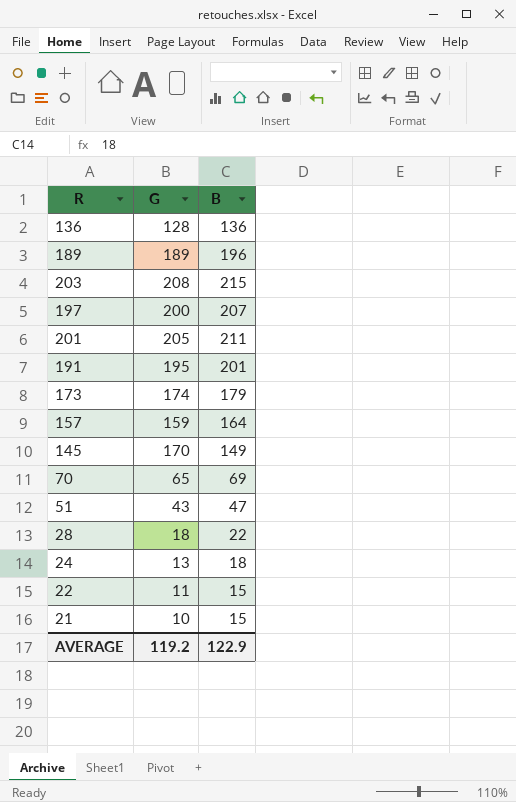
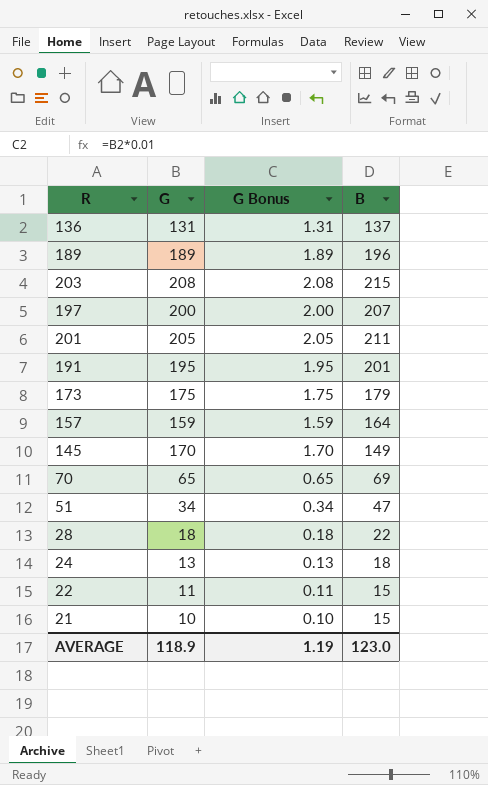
column G Bonus | formula: none -> [G] * 0.01
136 | G: 128 -> 131
136 | B: 136 -> 137
173 | G: 174 -> 175
51 | G: 43 -> 34
AVERAGE | G: 119.2 -> 118.9
AVERAGE | B: 122.9 -> 123.0

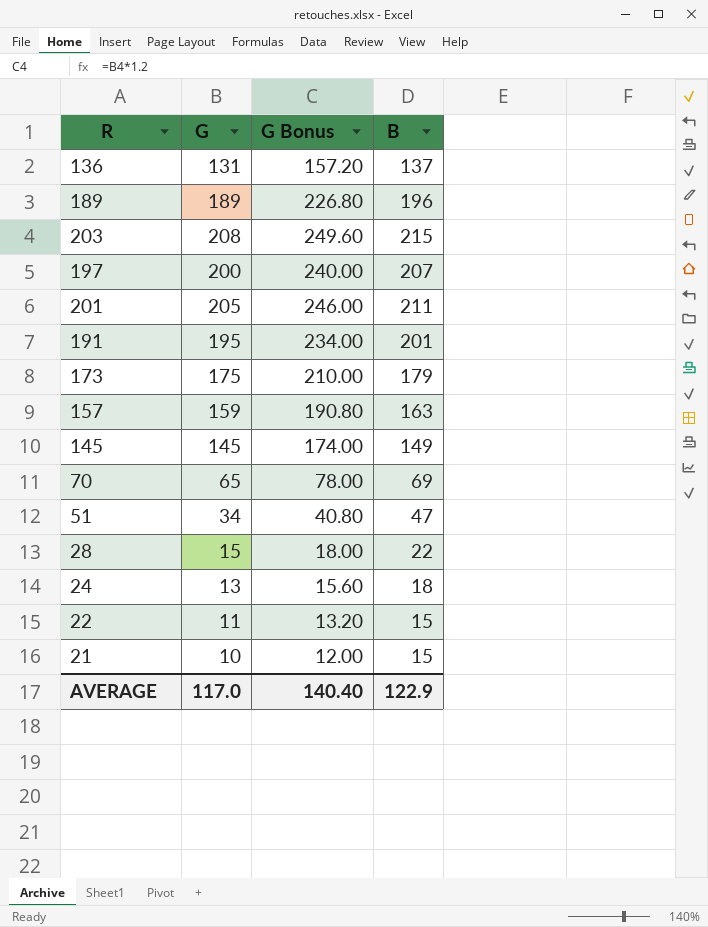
column G Bonus | formula: [G] * 0.01 -> [G] * 1.2
157 | B: 164 -> 163
145 | G: 170 -> 145
28 | G: 18 -> 15
AVERAGE | G: 118.9 -> 117.0
AVERAGE | G Bonus: 1.19 -> 140.40
AVERAGE | B: 123.0 -> 122.9

